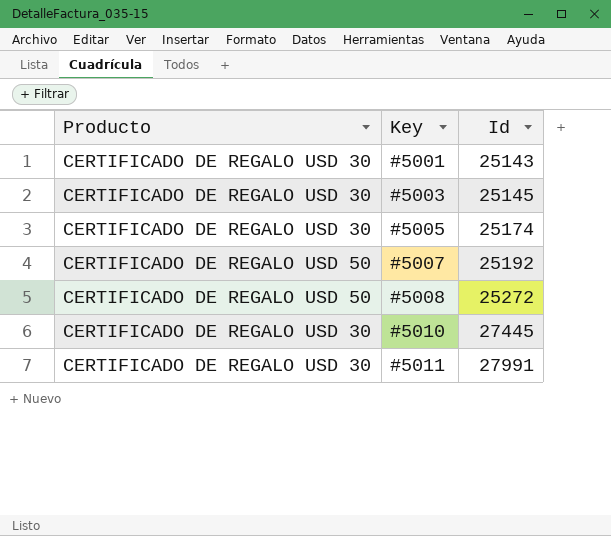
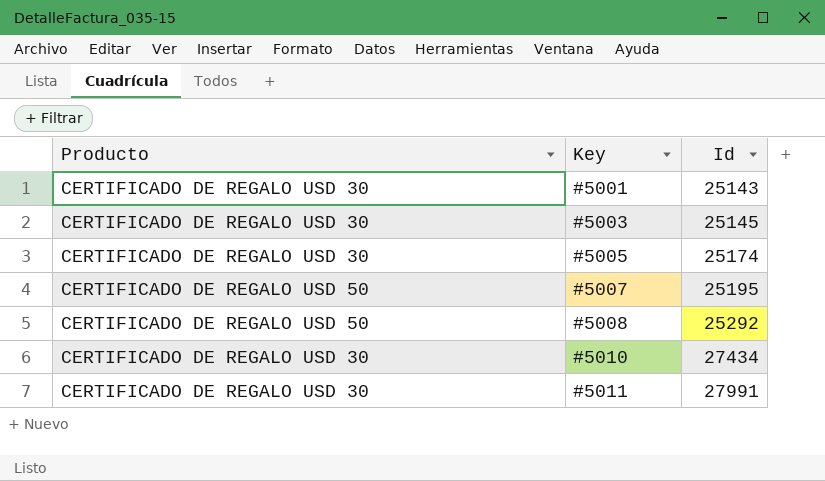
#5007 | Id: 25192 -> 25195
#5008 | Id: 25272 -> 25292
#5010 | Id: 27445 -> 27434

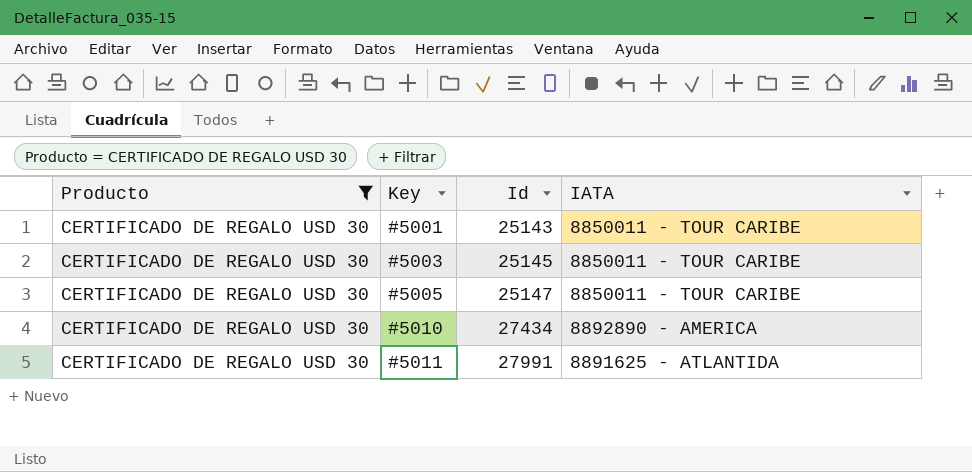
filter: none -> Producto = CERTIFICADO DE REGALO USD 30
column IATA | position: none -> 4
#5005 | Id: 25174 -> 25147

